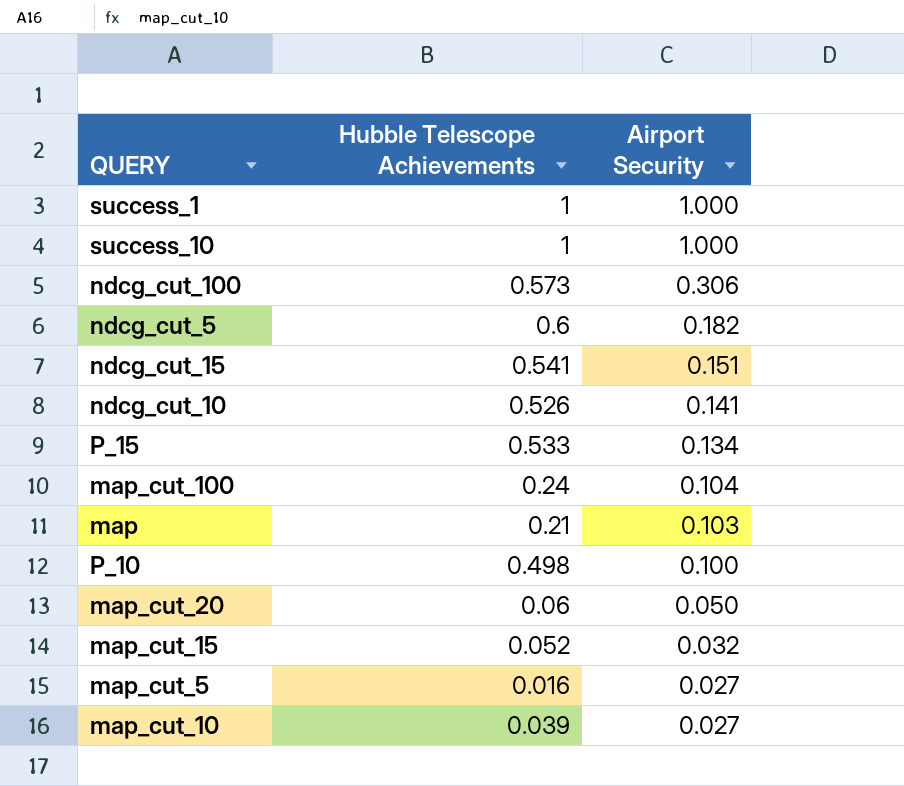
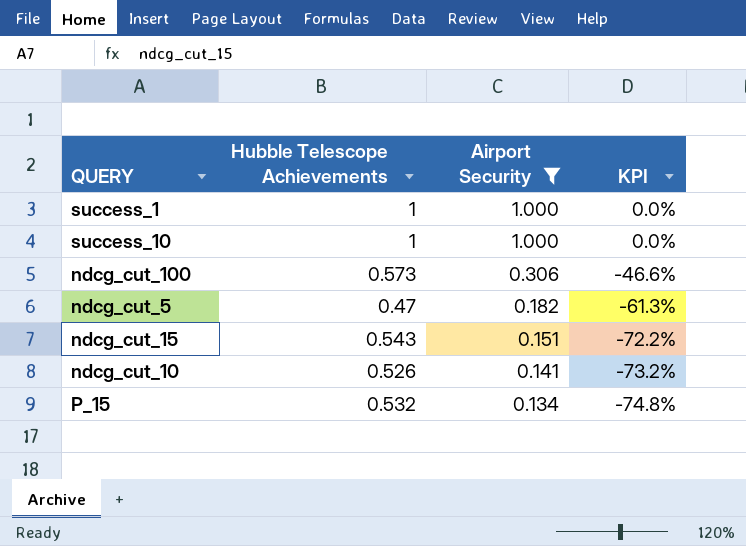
filter: none -> Airport Security >= 0.134
column KPI | formula: none -> ([Airport Security] - [Hubble Telescope Achievements]) / [Hubble Telescope Achievements]
ndcg_cut_5 | Hubble Telescope Achievements: 0.6 -> 0.47
ndcg_cut_15 | Hubble Telescope Achievements: 0.541 -> 0.543
P_15 | Hubble Telescope Achievements: 0.533 -> 0.532

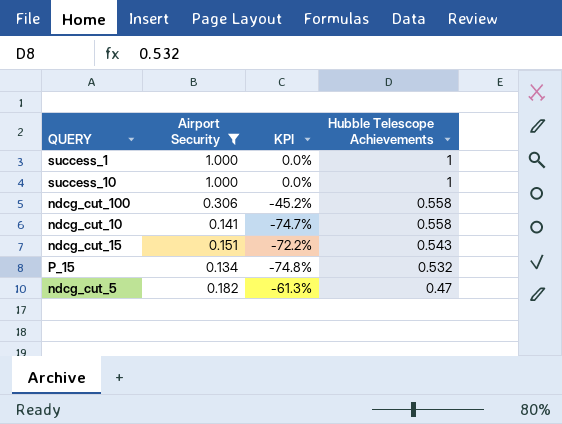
row order: Airport Security descending -> Hubble Telescope Achievements descending
column Hubble Telescope Achievements | position: 2 -> 4
ndcg_cut_100 | KPI: -46.6% -> -45.2%
ndcg_cut_100 | Hubble Telescope Achievements: 0.573 -> 0.558
ndcg_cut_10 | KPI: -73.2% -> -74.7%
ndcg_cut_10 | Hubble Telescope Achievements: 0.526 -> 0.558

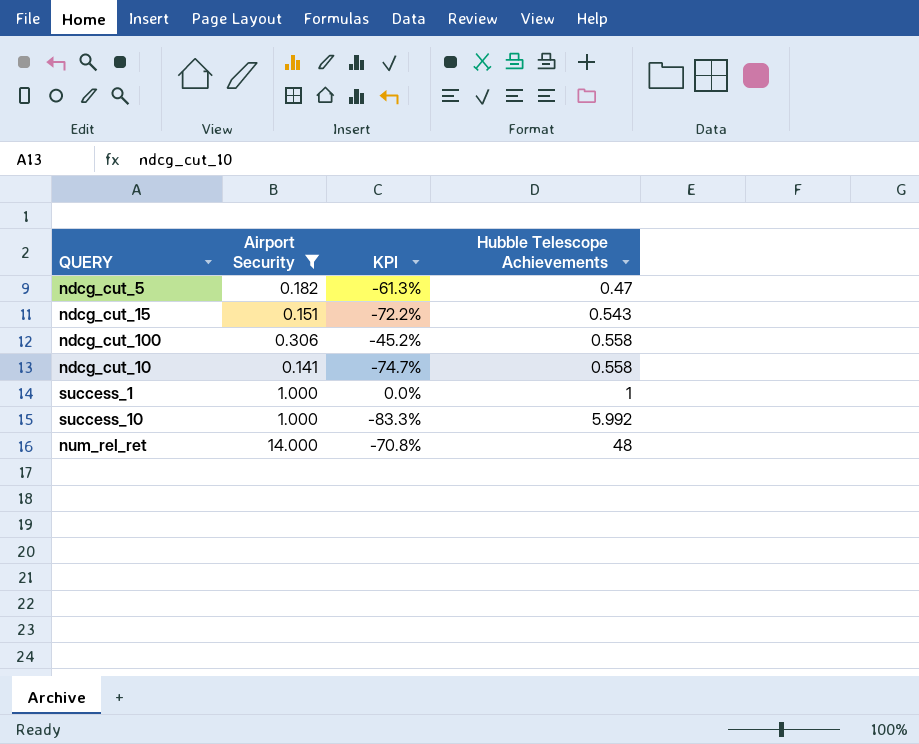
row order: Hubble Telescope Achievements descending -> Hubble Telescope Achievements ascending
row P_15: 0.134 | -74.8% | 0.532 -> none
success_10 | KPI: 0.0% -> -83.3%
success_10 | Hubble Telescope Achievements: 1 -> 5.992
row num_rel_ret: none -> 14.000 | -70.8% | 48

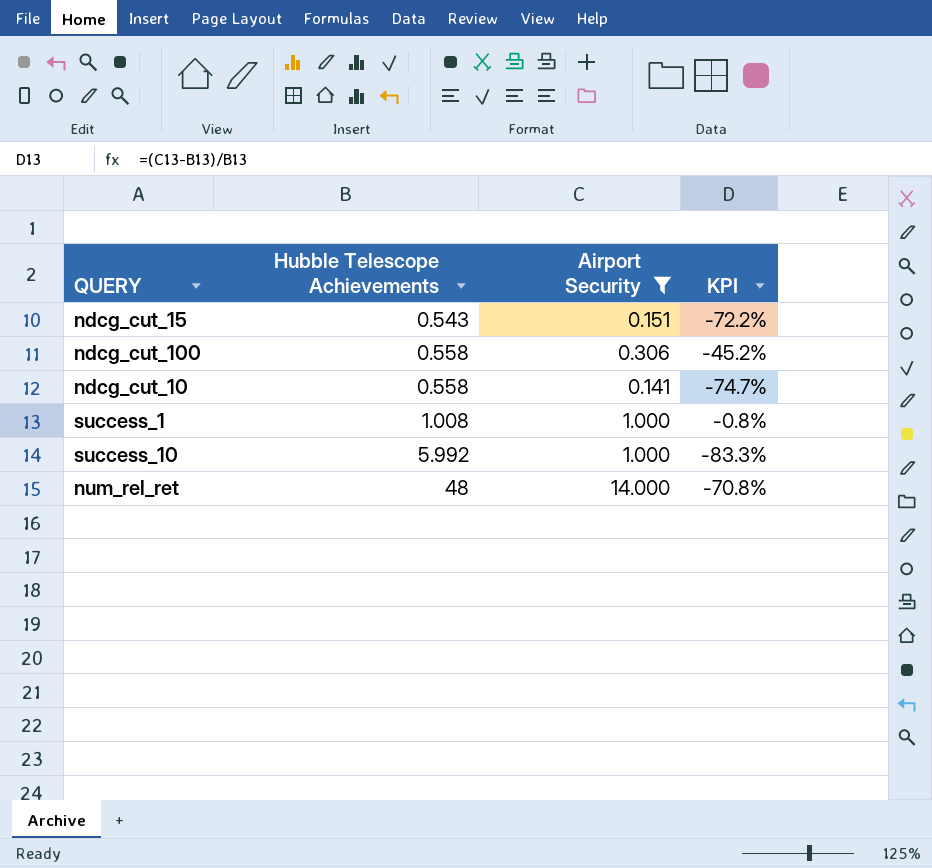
column Hubble Telescope Achievements | position: 4 -> 2
row ndcg_cut_5: 0.182 | -61.3% | 0.47 -> none
success_1 | Hubble Telescope Achievements: 1 -> 1.008
success_1 | KPI: 0.0% -> -0.8%

